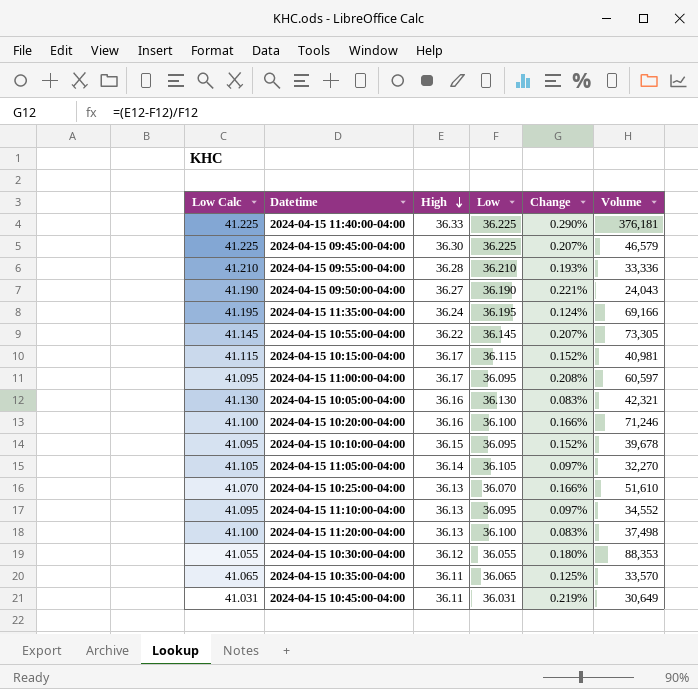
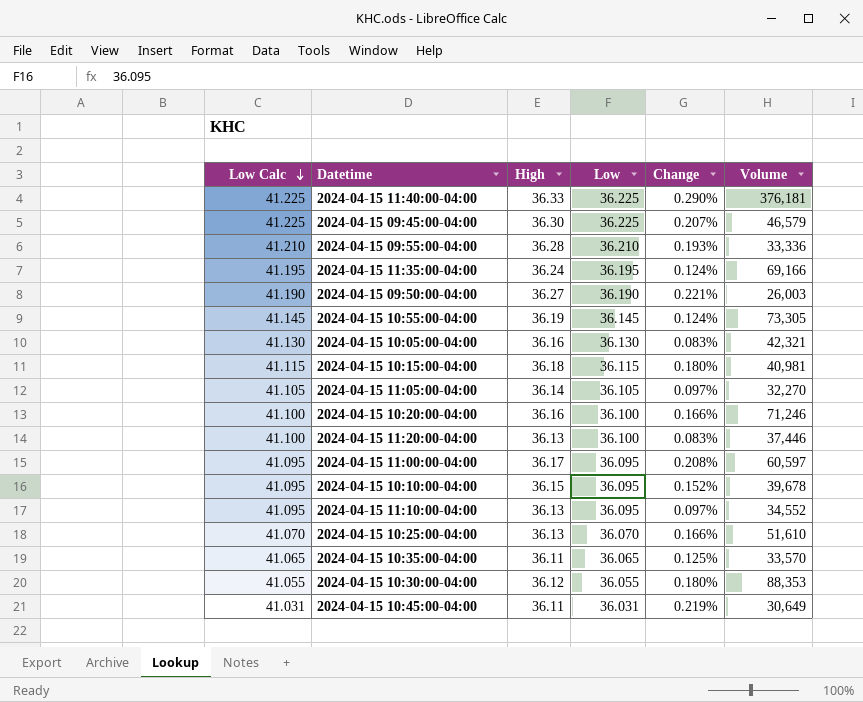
row order: High descending -> Low Calc descending
2024-04-15 09:50:00-04:00 | Volume: 24,043 -> 26,003
2024-04-15 10:55:00-04:00 | High: 36.22 -> 36.19
2024-04-15 10:55:00-04:00 | Change: 0.207% -> 0.124%
2024-04-15 10:15:00-04:00 | High: 36.17 -> 36.18
2024-04-15 10:15:00-04:00 | Change: 0.152% -> 0.180%
2024-04-15 11:20:00-04:00 | Volume: 37,498 -> 37,446

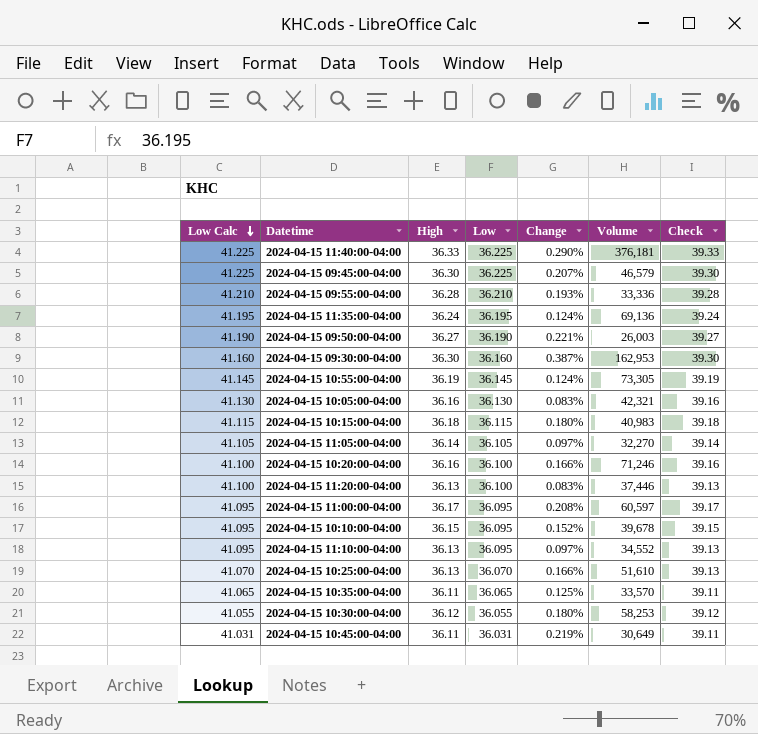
column Check | formula: none -> [High] + 3
2024-04-15 11:35:00-04:00 | Volume: 69,166 -> 69,136
row 2024-04-15 09:30:00-04:00: none -> 41.160 | 36.30 | 36.160 | 0.387% | 162,953 | 39.30
2024-04-15 10:15:00-04:00 | Volume: 40,981 -> 40,983
2024-04-15 10:30:00-04:00 | Volume: 88,353 -> 58,253

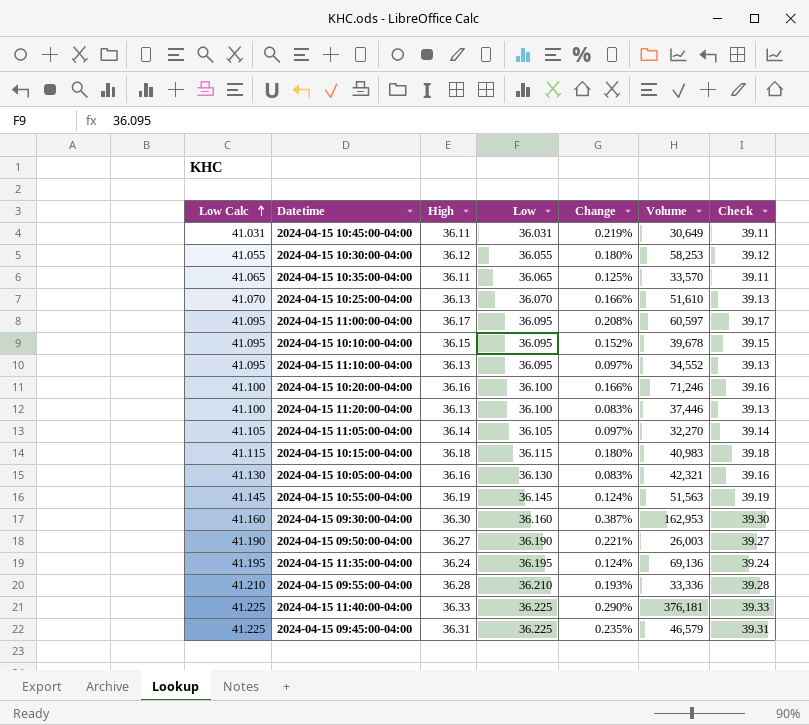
row order: Low Calc descending -> Low Calc ascending
2024-04-15 10:55:00-04:00 | Volume: 73,305 -> 51,563
2024-04-15 09:45:00-04:00 | High: 36.30 -> 36.31
2024-04-15 09:45:00-04:00 | Change: 0.207% -> 0.235%
2024-04-15 09:45:00-04:00 | Check: 39.30 -> 39.31

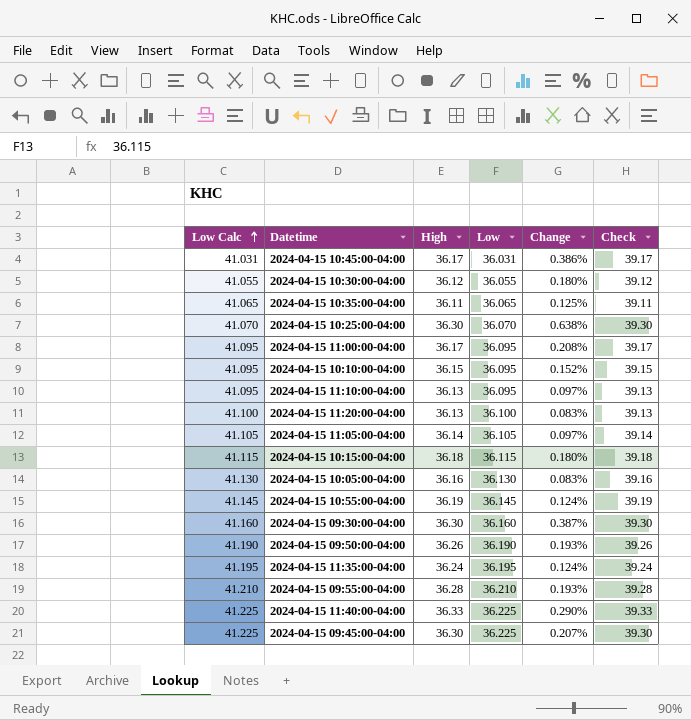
column Volume | position: 6 -> none
row 2024-04-15 10:20:00-04:00: 41.100 | 36.16 | 36.100 | 0.166% | 71,246 | 39.16 -> none
2024-04-15 10:45:00-04:00 | High: 36.11 -> 36.17
2024-04-15 10:45:00-04:00 | Change: 0.219% -> 0.386%
2024-04-15 10:45:00-04:00 | Check: 39.11 -> 39.17
2024-04-15 10:25:00-04:00 | High: 36.13 -> 36.30
2024-04-15 10:25:00-04:00 | Change: 0.166% -> 0.638%
2024-04-15 10:25:00-04:00 | Check: 39.13 -> 39.30
2024-04-15 09:50:00-04:00 | High: 36.27 -> 36.26
2024-04-15 09:50:00-04:00 | Change: 0.221% -> 0.193%
2024-04-15 09:50:00-04:00 | Check: 39.27 -> 39.26
2024-04-15 09:45:00-04:00 | High: 36.31 -> 36.30
2024-04-15 09:45:00-04:00 | Change: 0.235% -> 0.207%
2024-04-15 09:45:00-04:00 | Check: 39.31 -> 39.30

